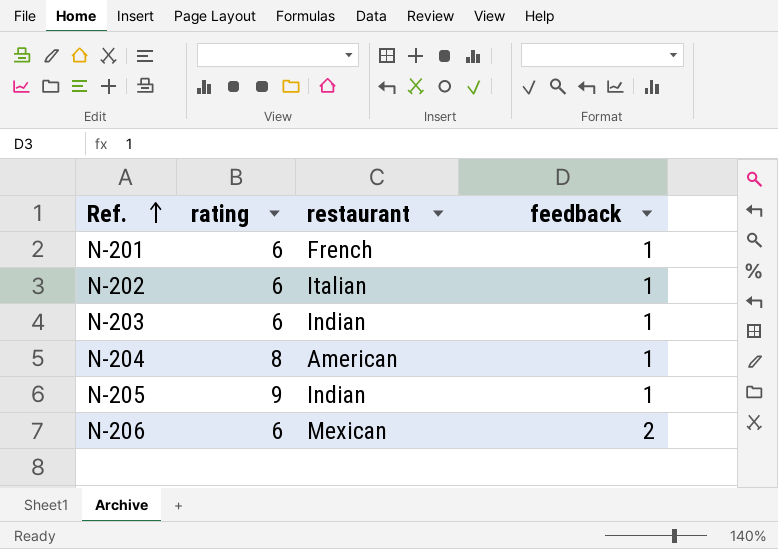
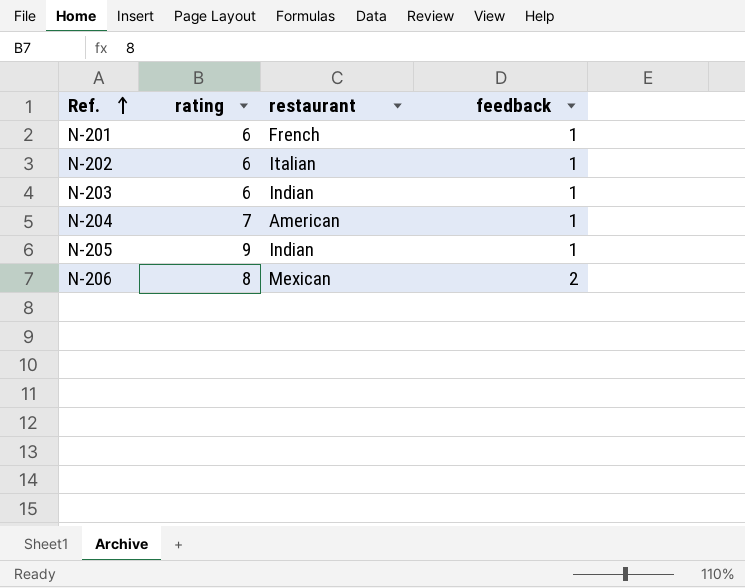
N-204 | rating: 8 -> 7
N-206 | rating: 6 -> 8

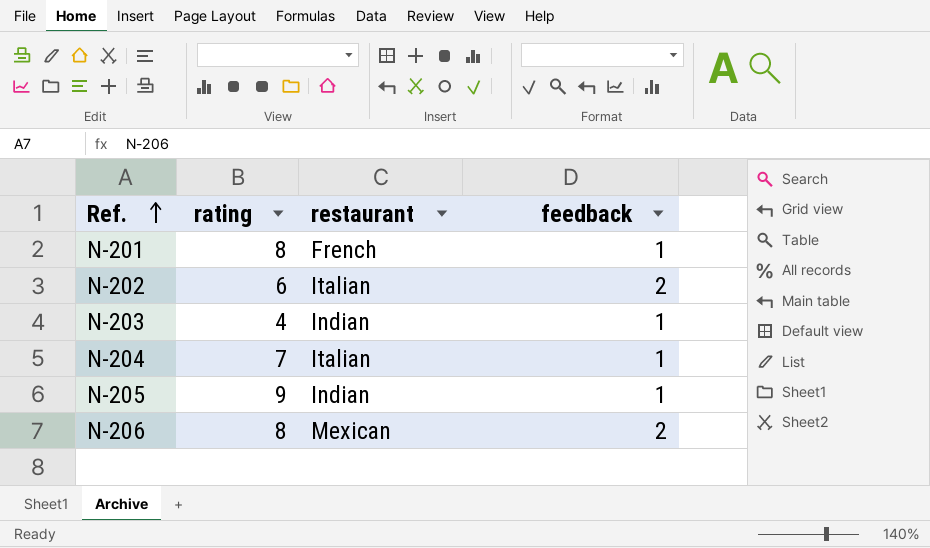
N-201 | rating: 6 -> 8
N-202 | feedback: 1 -> 2
N-203 | rating: 6 -> 4
N-204 | restaurant: American -> Italian

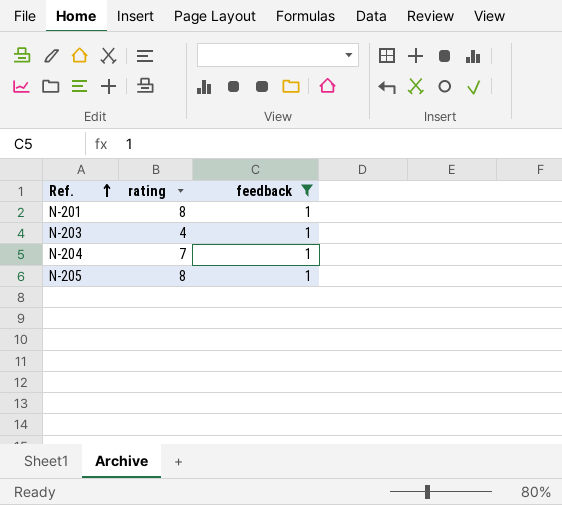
filter: none -> feedback = 1
column restaurant | position: 3 -> none
N-205 | rating: 9 -> 8

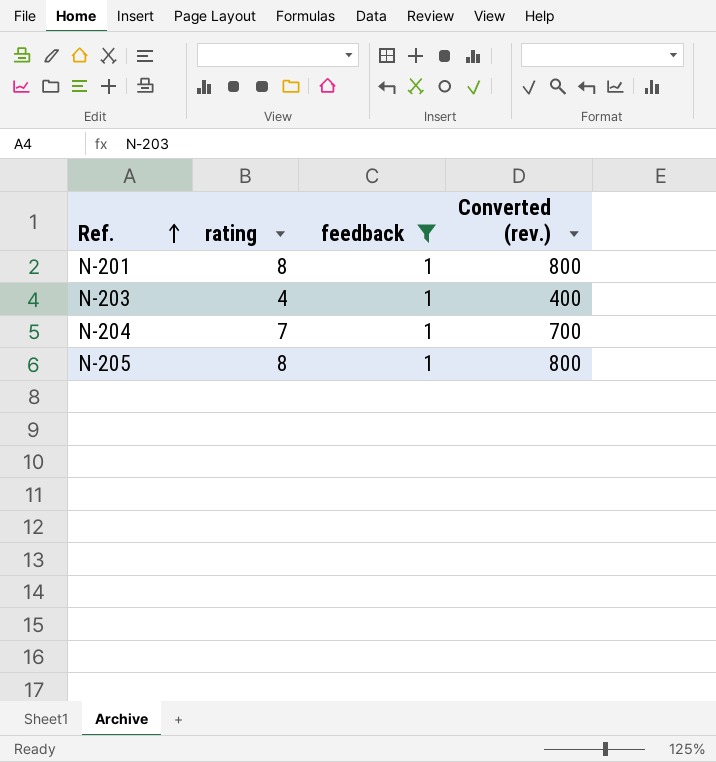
column Converted (rev.) | formula: none -> [rating] * 100

